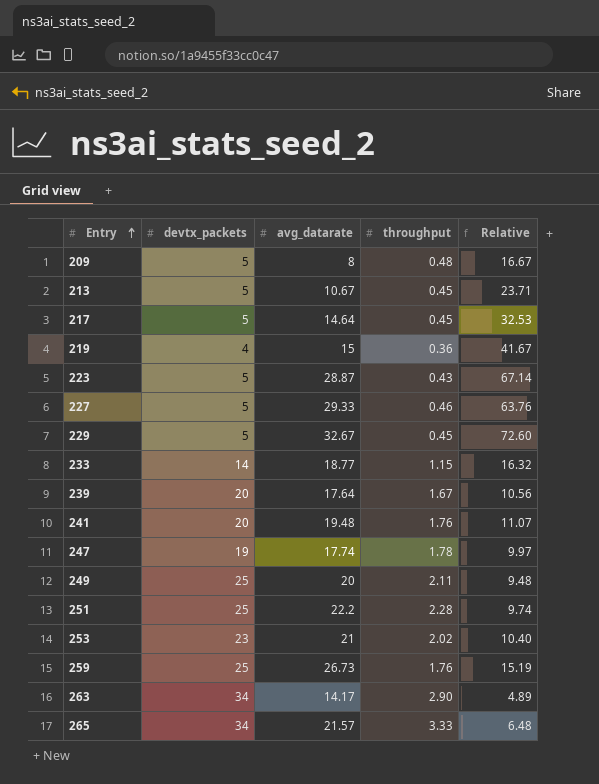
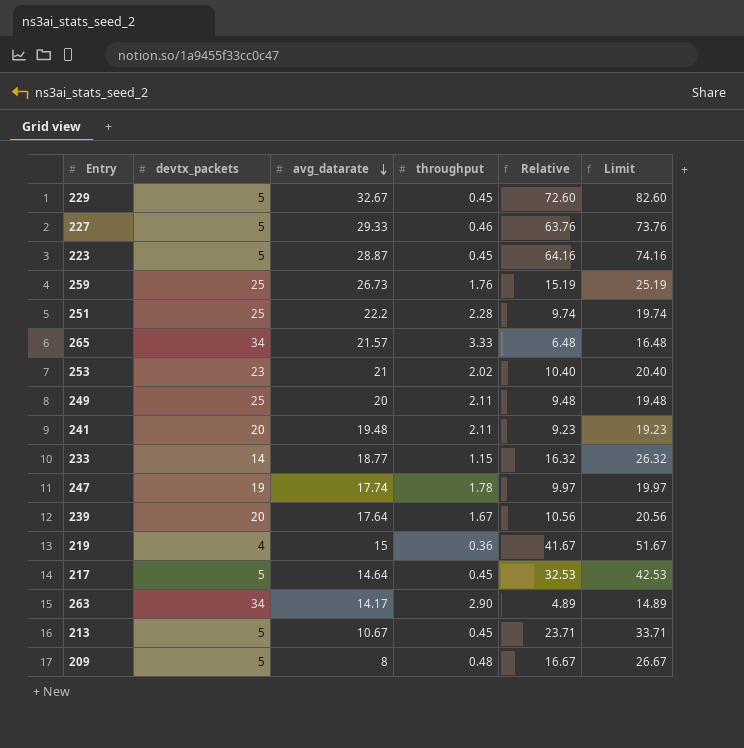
row order: Entry ascending -> avg_datarate descending
column Limit | formula: none -> [Relative] + 10
223 | throughput: 0.43 -> 0.45
223 | Relative: 67.14 -> 64.16
241 | throughput: 1.76 -> 2.11
241 | Relative: 11.07 -> 9.23

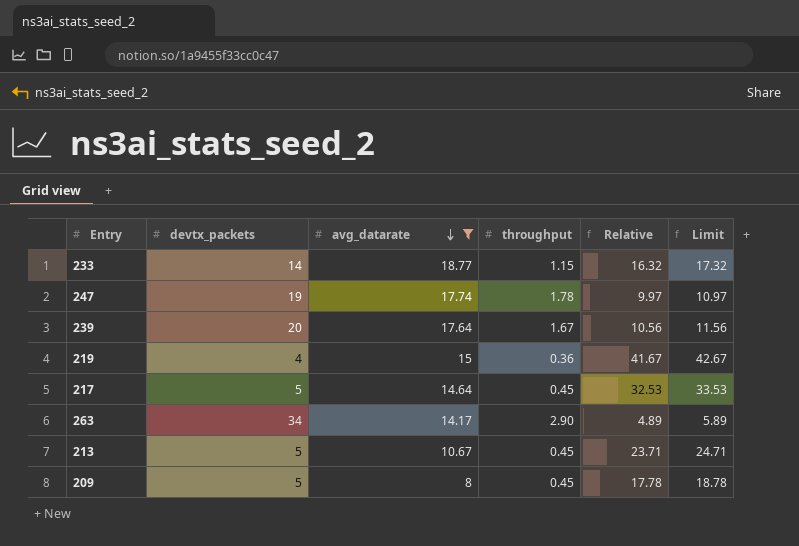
filter: none -> avg_datarate <= 18.77
column Limit | formula: [Relative] + 10 -> [Relative] + 1
209 | throughput: 0.48 -> 0.45
209 | Relative: 16.67 -> 17.78

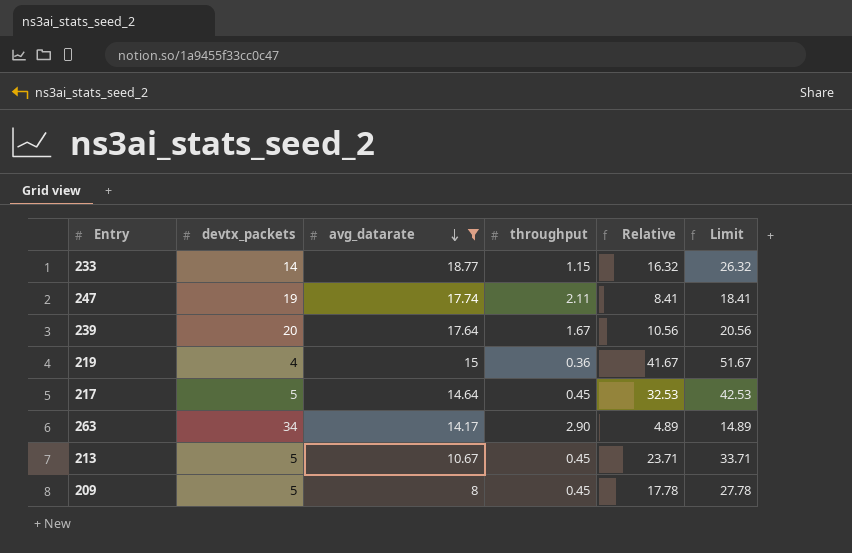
column Limit | formula: [Relative] + 1 -> [Relative] + 10
247 | throughput: 1.78 -> 2.11
247 | Relative: 9.97 -> 8.41

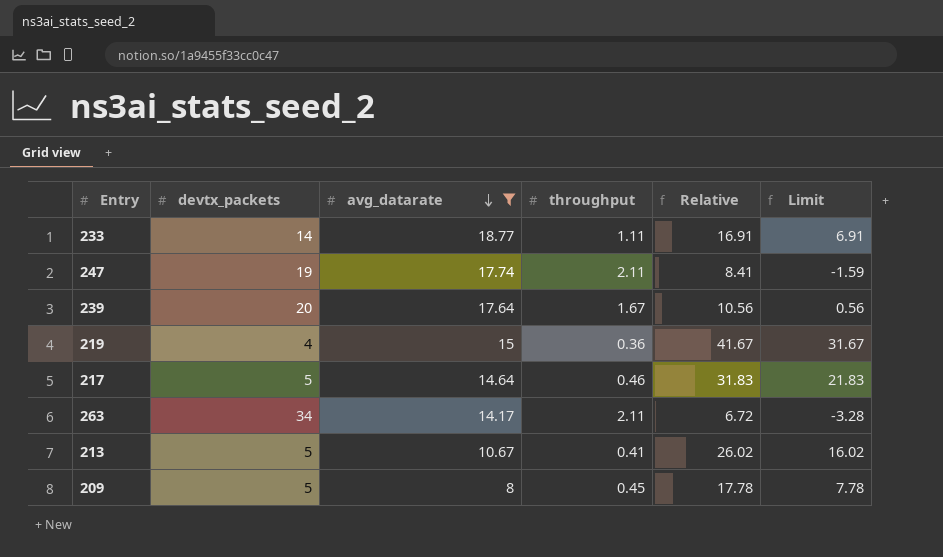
column Limit | formula: [Relative] + 10 -> [Relative] - 10
233 | throughput: 1.15 -> 1.11
233 | Relative: 16.32 -> 16.91
217 | throughput: 0.45 -> 0.46
217 | Relative: 32.53 -> 31.83
263 | throughput: 2.90 -> 2.11
263 | Relative: 4.89 -> 6.72
213 | throughput: 0.45 -> 0.41
213 | Relative: 23.71 -> 26.02

